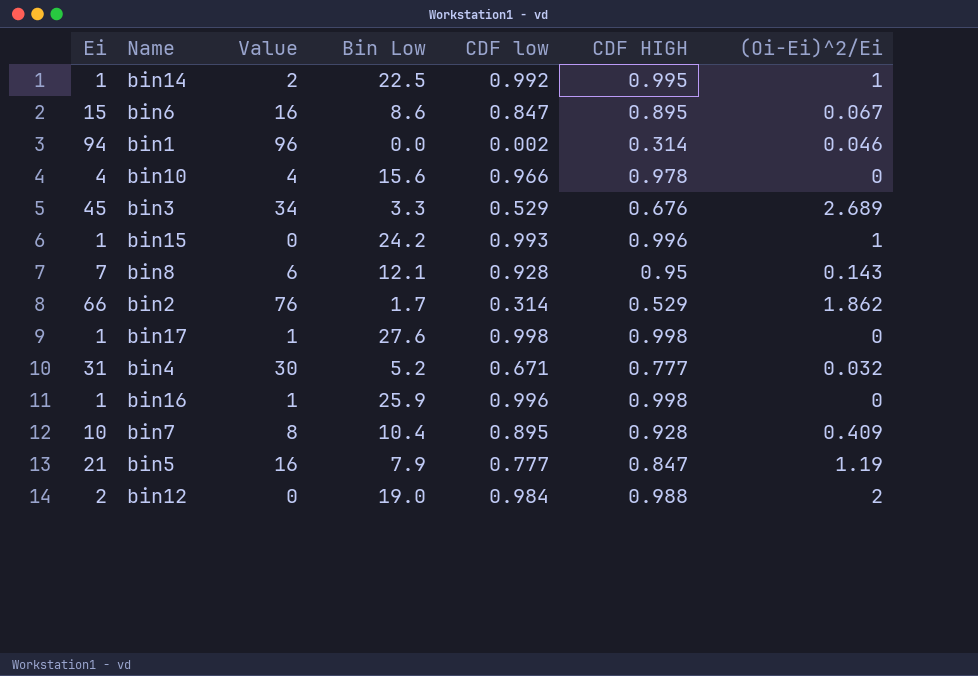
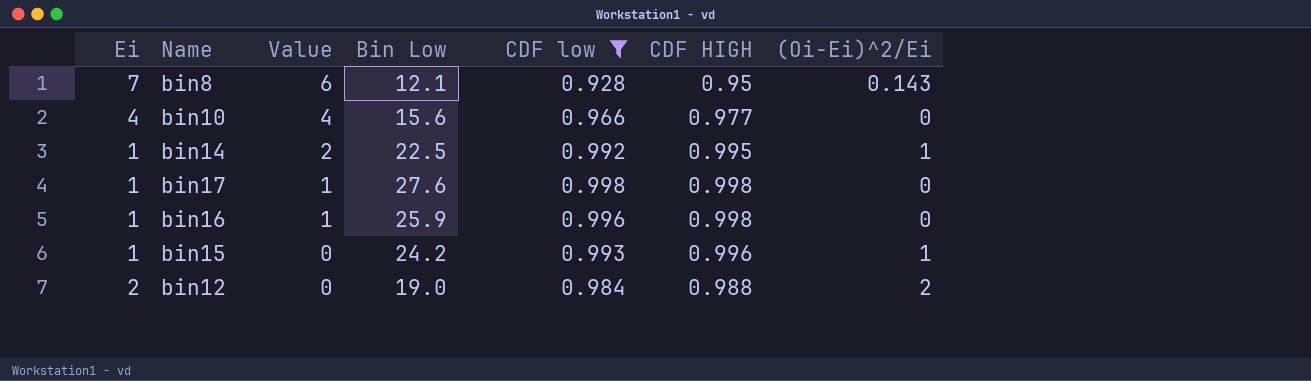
filter: none -> CDF low >= 0.928
row order: none -> Value descending
bin10 | CDF HIGH: 0.978 -> 0.977

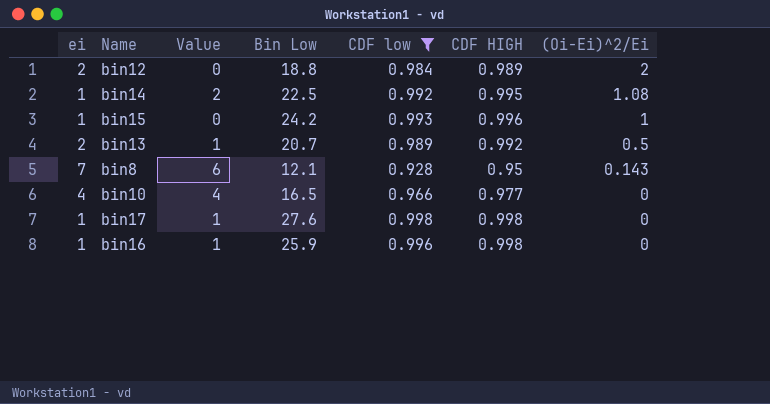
row order: Value descending -> (Oi-Ei)^2/Ei descending
column name: Ei -> ei
bin12 | Bin Low: 19.0 -> 18.8
bin12 | CDF HIGH: 0.988 -> 0.989
bin14 | (Oi-Ei)^2/Ei: 1 -> 1.08
row bin13: none -> 2 | 1 | 20.7 | 0.989 | 0.992 | 0.5
bin10 | Bin Low: 15.6 -> 16.5

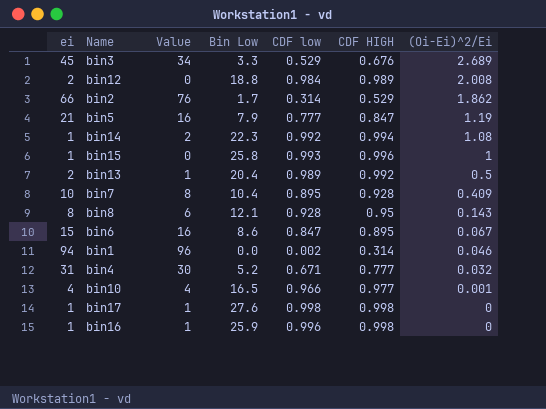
filter: CDF low >= 0.928 -> none
bin12 | (Oi-Ei)^2/Ei: 2 -> 2.008
bin14 | Bin Low: 22.5 -> 22.3
bin14 | CDF HIGH: 0.995 -> 0.994
bin15 | Bin Low: 24.2 -> 25.8
bin13 | Bin Low: 20.7 -> 20.4
bin8 | ei: 7 -> 8
bin10 | (Oi-Ei)^2/Ei: 0 -> 0.001

